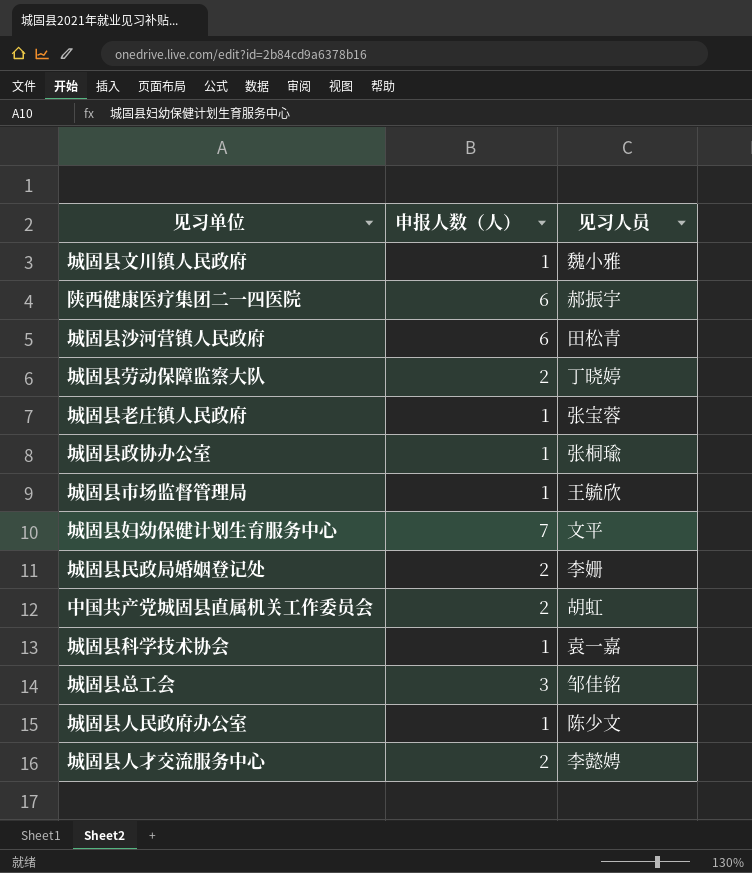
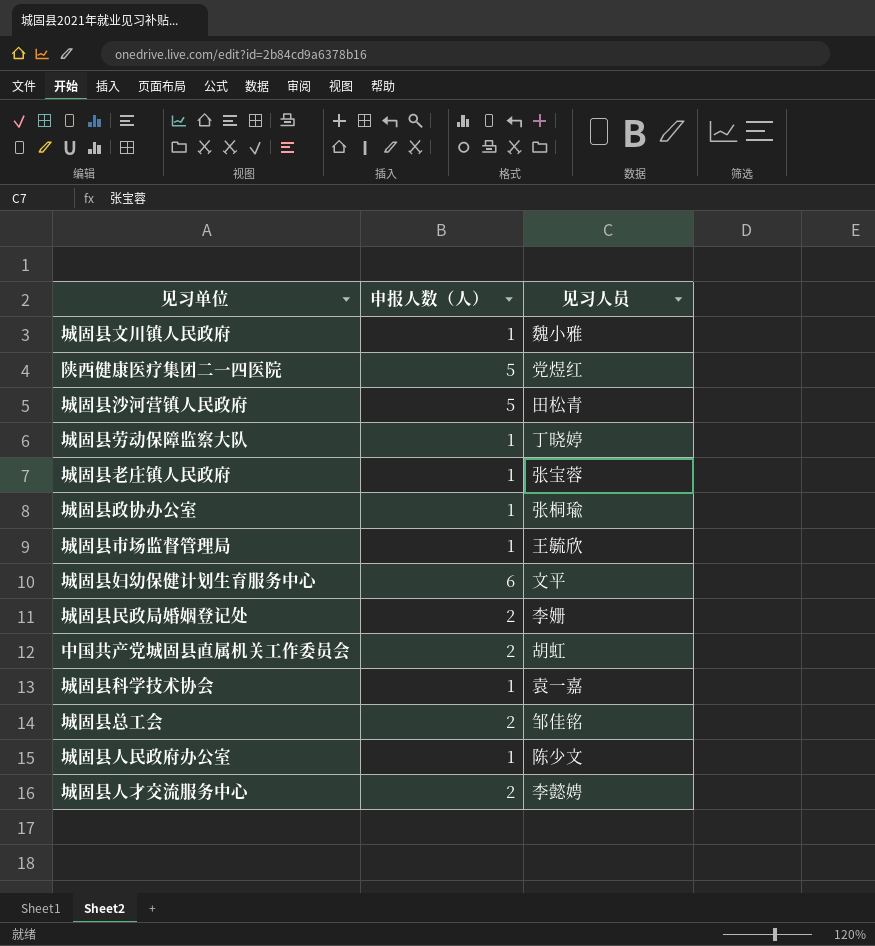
陕西健康医疗集团二一四医院 | 申报人数（人）: 6 -> 5
陕西健康医疗集团二一四医院 | 见习人员: 郝振宇 -> 党煜红
城固县沙河营镇人民政府 | 申报人数（人）: 6 -> 5
城固县劳动保障监察大队 | 申报人数（人）: 2 -> 1
城固县妇幼保健计划生育服务中心 | 申报人数（人）: 7 -> 6
城固县总工会 | 申报人数（人）: 3 -> 2

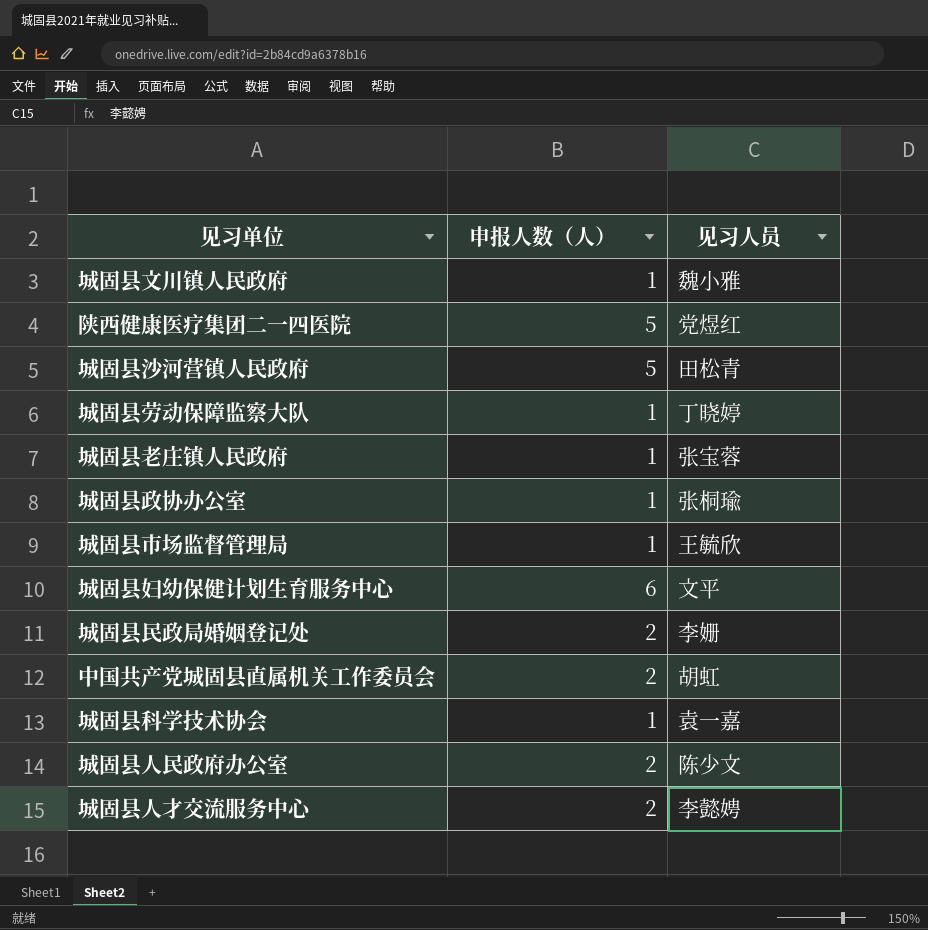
row 城固县总工会: 2 | 邹佳铭 -> none
城固县人民政府办公室 | 申报人数（人）: 1 -> 2

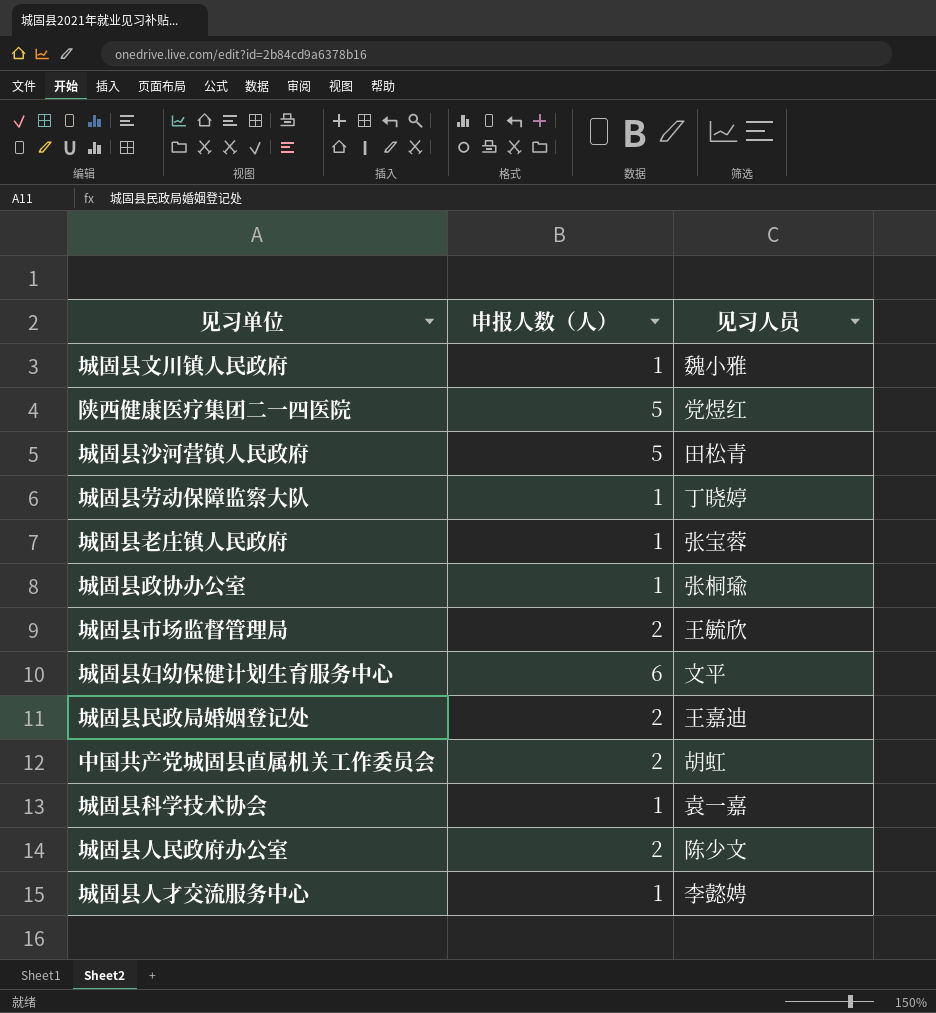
城固县市场监督管理局 | 申报人数（人）: 1 -> 2
城固县民政局婚姻登记处 | 见习人员: 李姗 -> 王嘉迪
城固县人才交流服务中心 | 申报人数（人）: 2 -> 1

